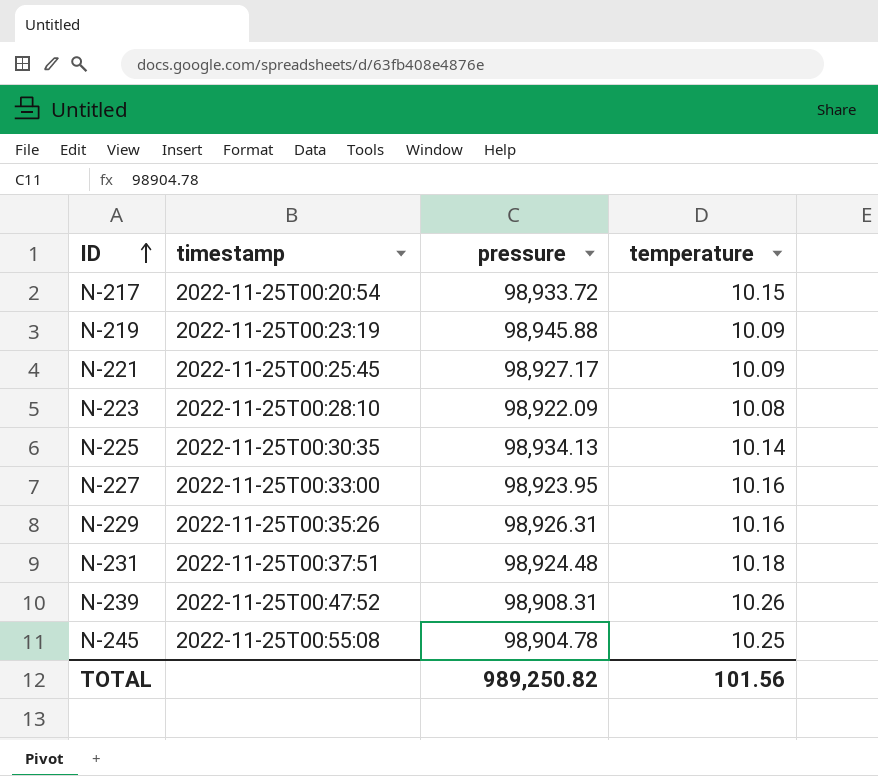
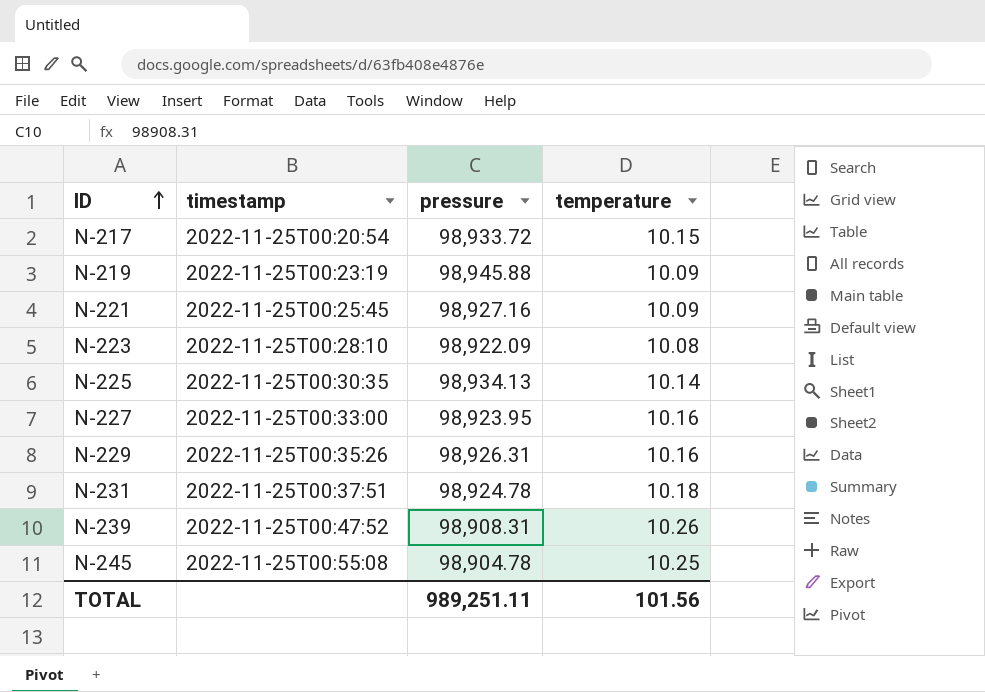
N-221 | pressure: 98,927.17 -> 98,927.16
N-231 | pressure: 98,924.48 -> 98,924.78
TOTAL | pressure: 989,250.82 -> 989,251.11

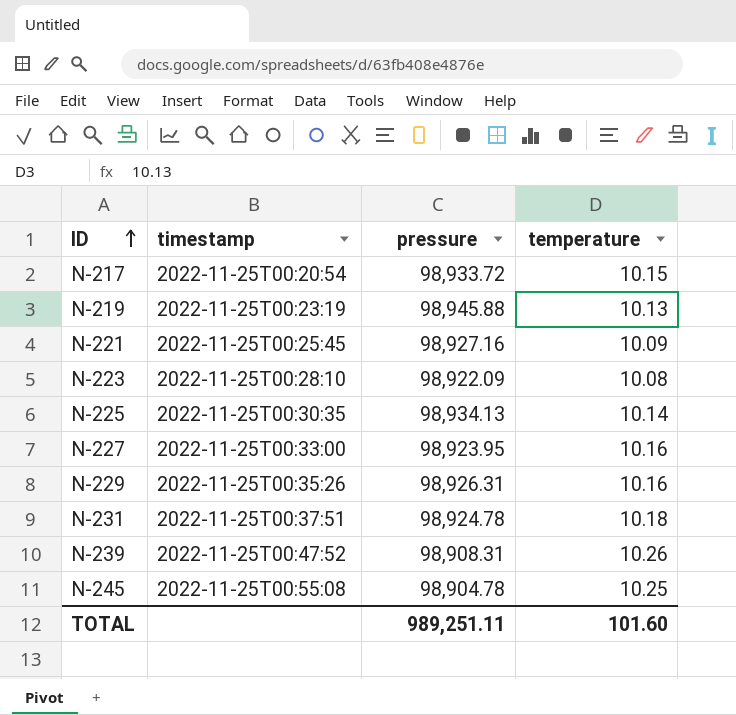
N-219 | temperature: 10.09 -> 10.13
TOTAL | temperature: 101.56 -> 101.60

